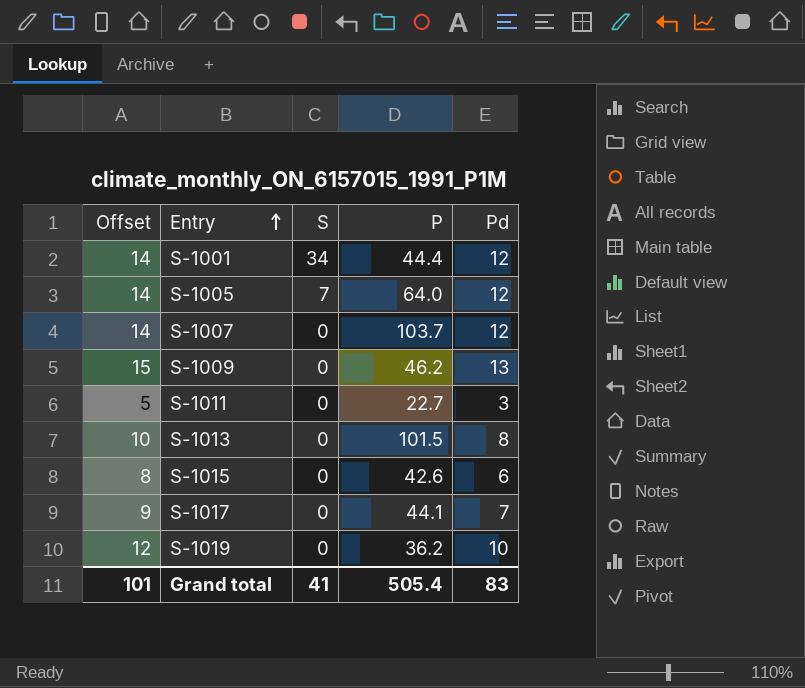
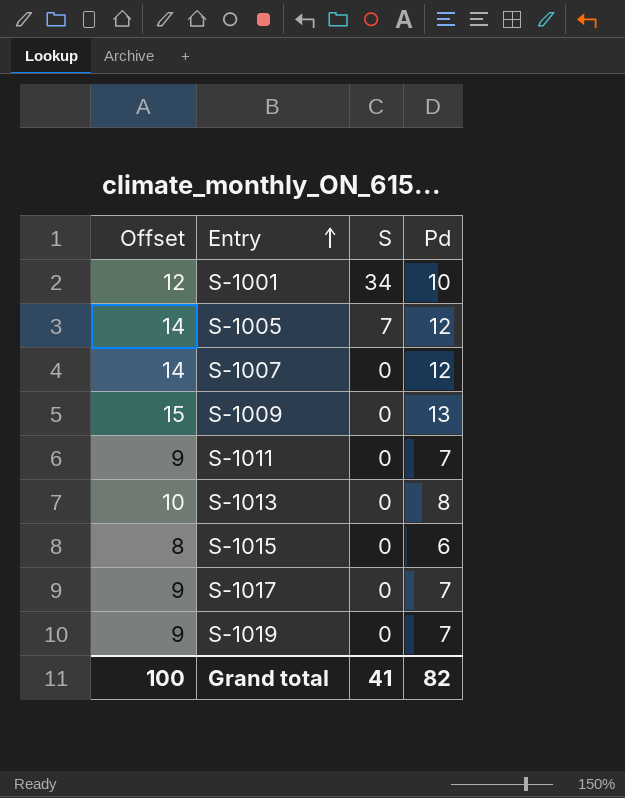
column P | position: 4 -> none
S-1001 | Offset: 14 -> 12
S-1001 | Pd: 12 -> 10
S-1011 | Offset: 5 -> 9
S-1011 | Pd: 3 -> 7
S-1019 | Offset: 12 -> 9
S-1019 | Pd: 10 -> 7
Grand total | Offset: 101 -> 100
Grand total | Pd: 83 -> 82

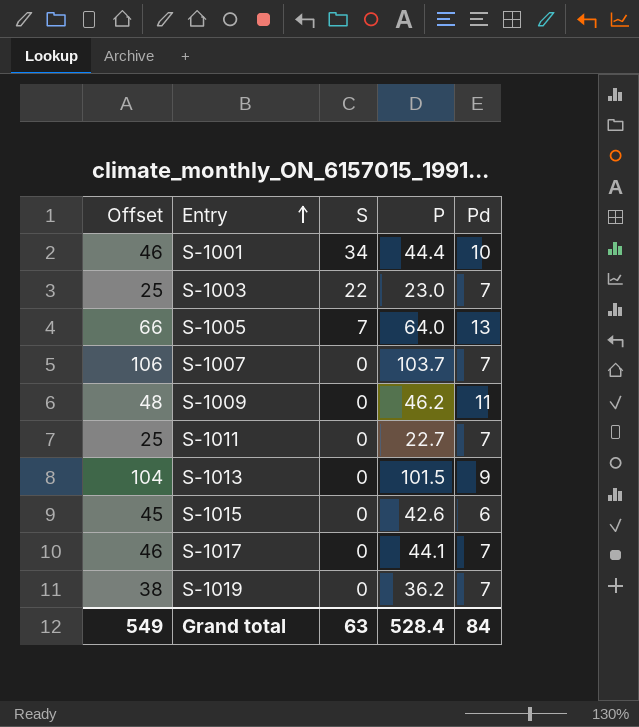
column Offset | formula: [Pd] + 2 -> [P] + 2
column P | position: none -> 4
row S-1003: none -> 25 | 22 | 23.0 | 7
S-1005 | Pd: 12 -> 13
S-1007 | Pd: 12 -> 7
S-1009 | Pd: 13 -> 11
S-1013 | Pd: 8 -> 9
Grand total | Offset: 100 -> 549
Grand total | S: 41 -> 63
Grand total | Pd: 82 -> 84

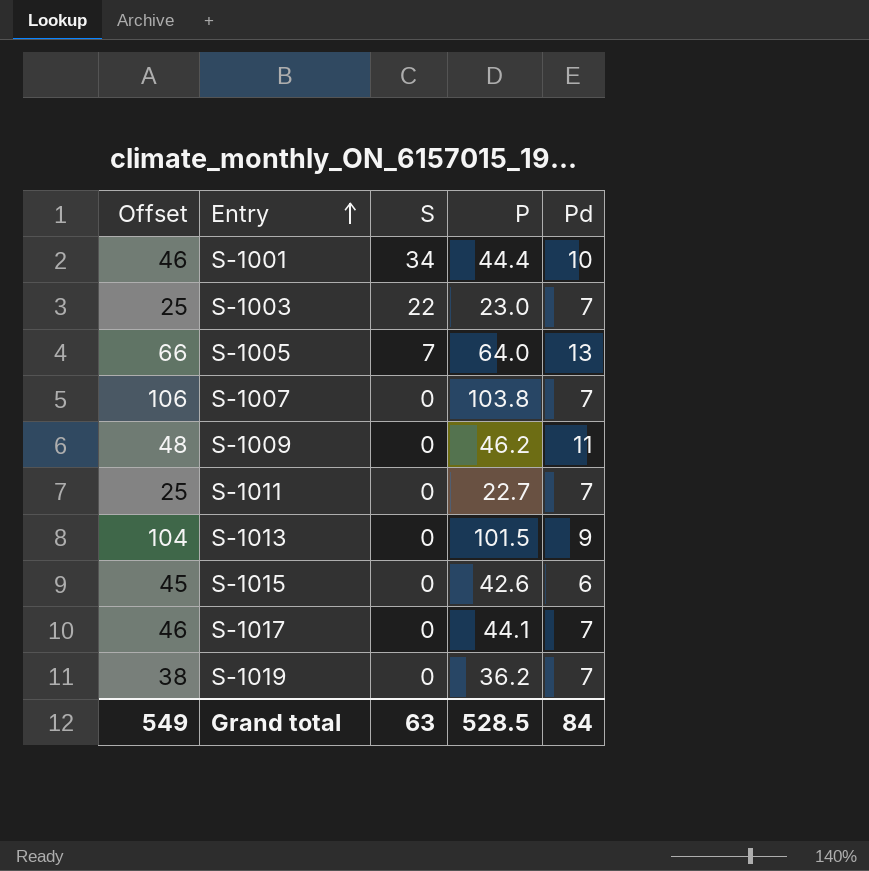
S-1007 | P: 103.7 -> 103.8
Grand total | P: 528.4 -> 528.5

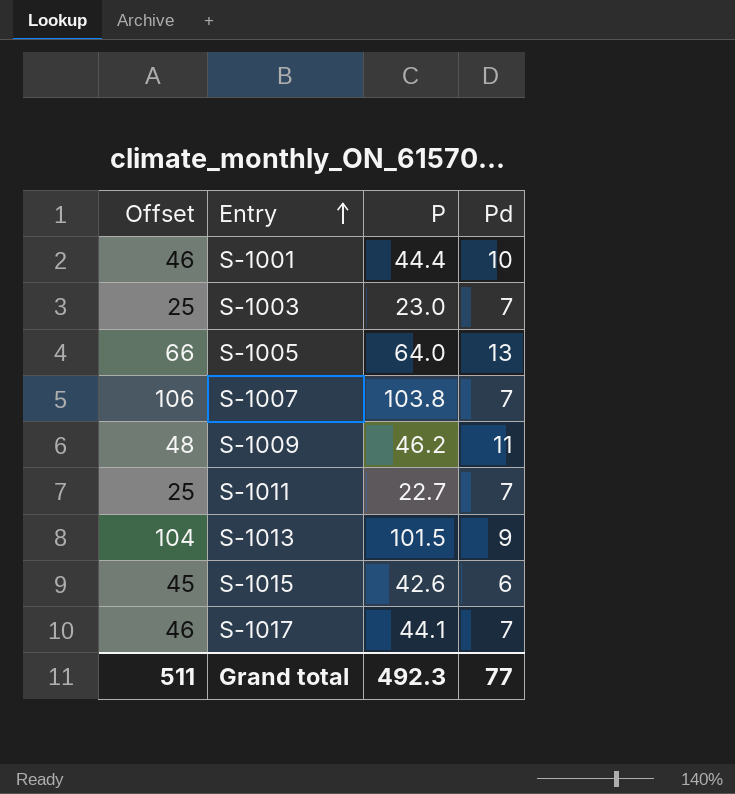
column S | position: 3 -> none
row S-1019: 38 | 0 | 36.2 | 7 -> none
Grand total | Offset: 549 -> 511
Grand total | P: 528.5 -> 492.3
Grand total | Pd: 84 -> 77

